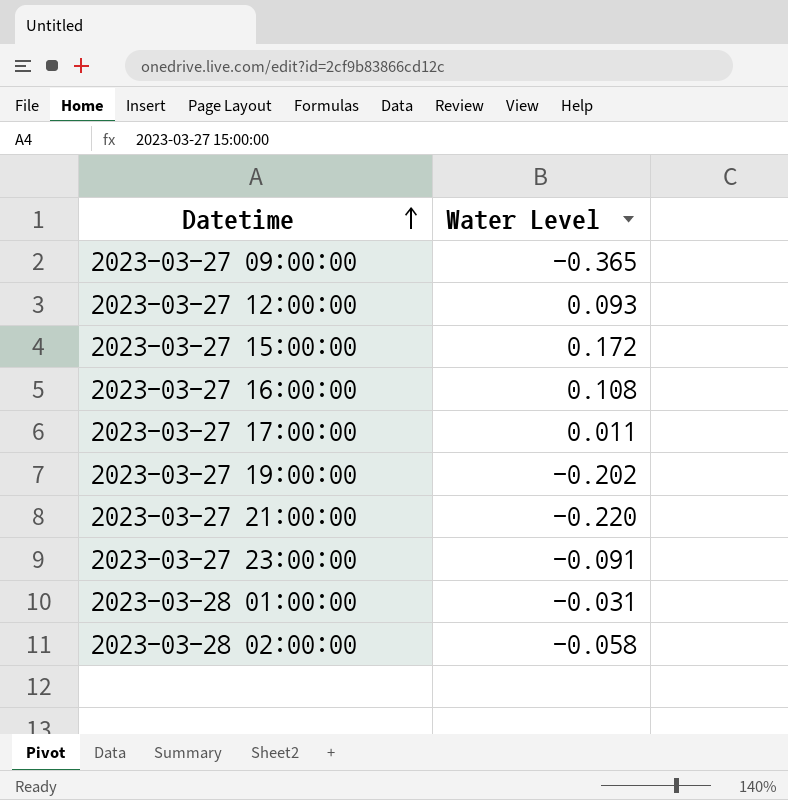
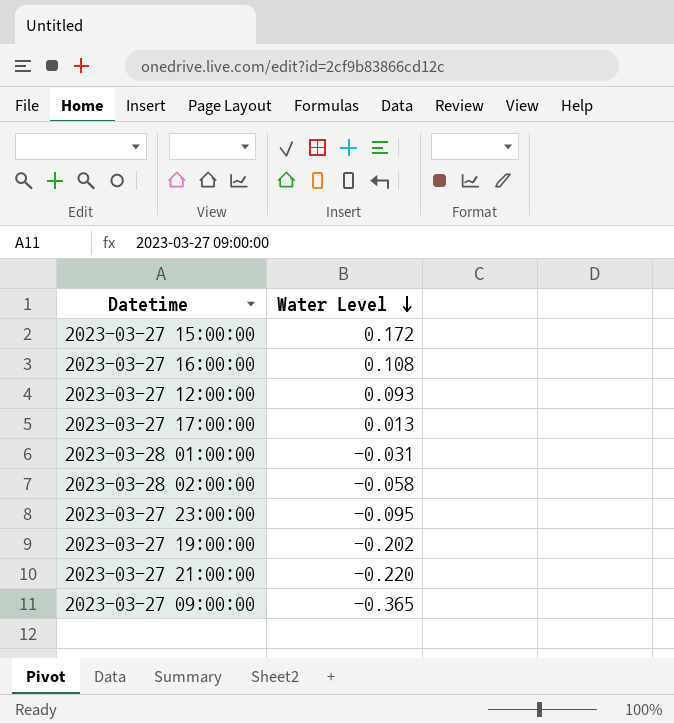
row order: Datetime ascending -> Water Level descending
2023-03-27 17:00:00 | Water Level: 0.011 -> 0.013
2023-03-27 23:00:00 | Water Level: -0.091 -> -0.095

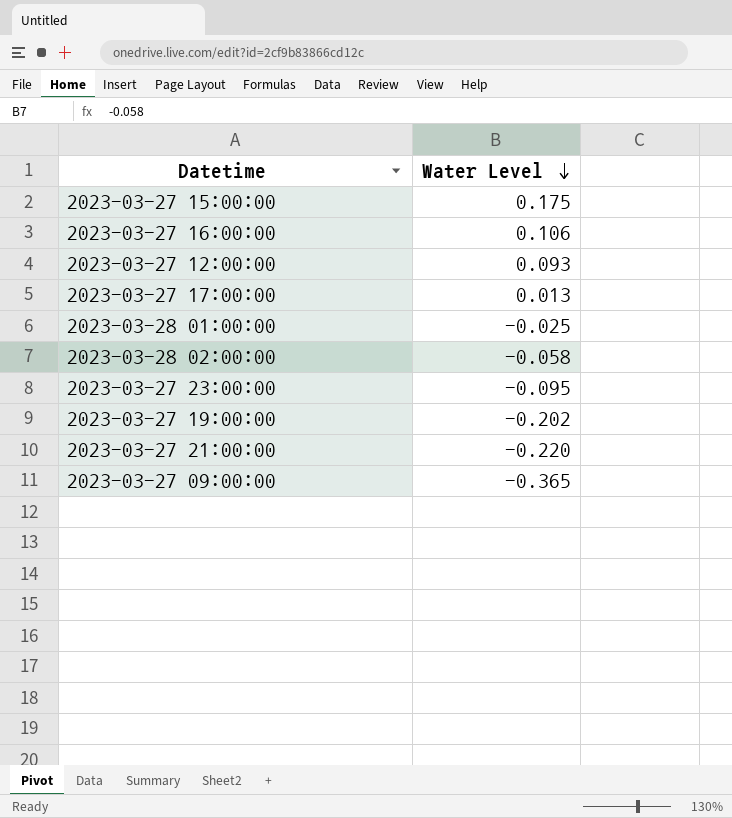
2023-03-27 15:00:00 | Water Level: 0.172 -> 0.175
2023-03-27 16:00:00 | Water Level: 0.108 -> 0.106
2023-03-28 01:00:00 | Water Level: -0.031 -> -0.025

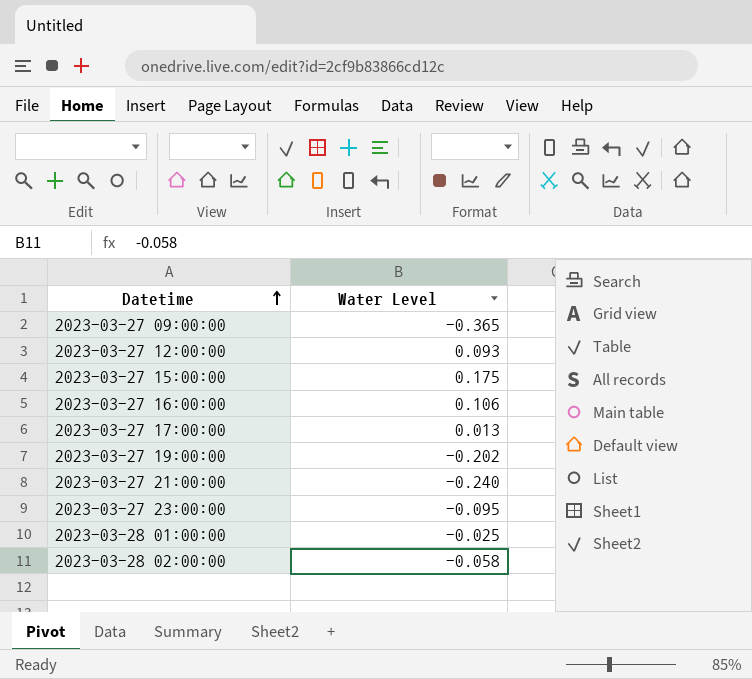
row order: Water Level descending -> Datetime ascending
2023-03-27 21:00:00 | Water Level: -0.220 -> -0.240

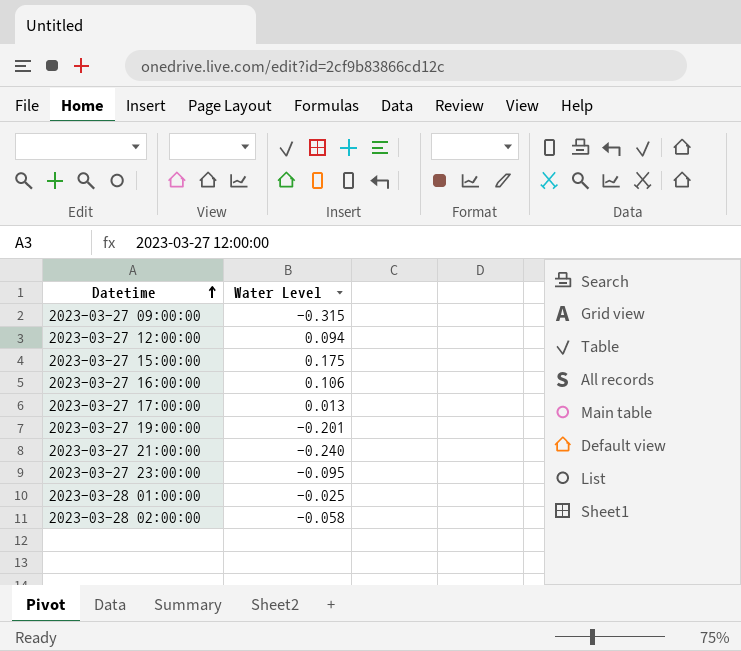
2023-03-27 09:00:00 | Water Level: -0.365 -> -0.315
2023-03-27 12:00:00 | Water Level: 0.093 -> 0.094
2023-03-27 19:00:00 | Water Level: -0.202 -> -0.201

